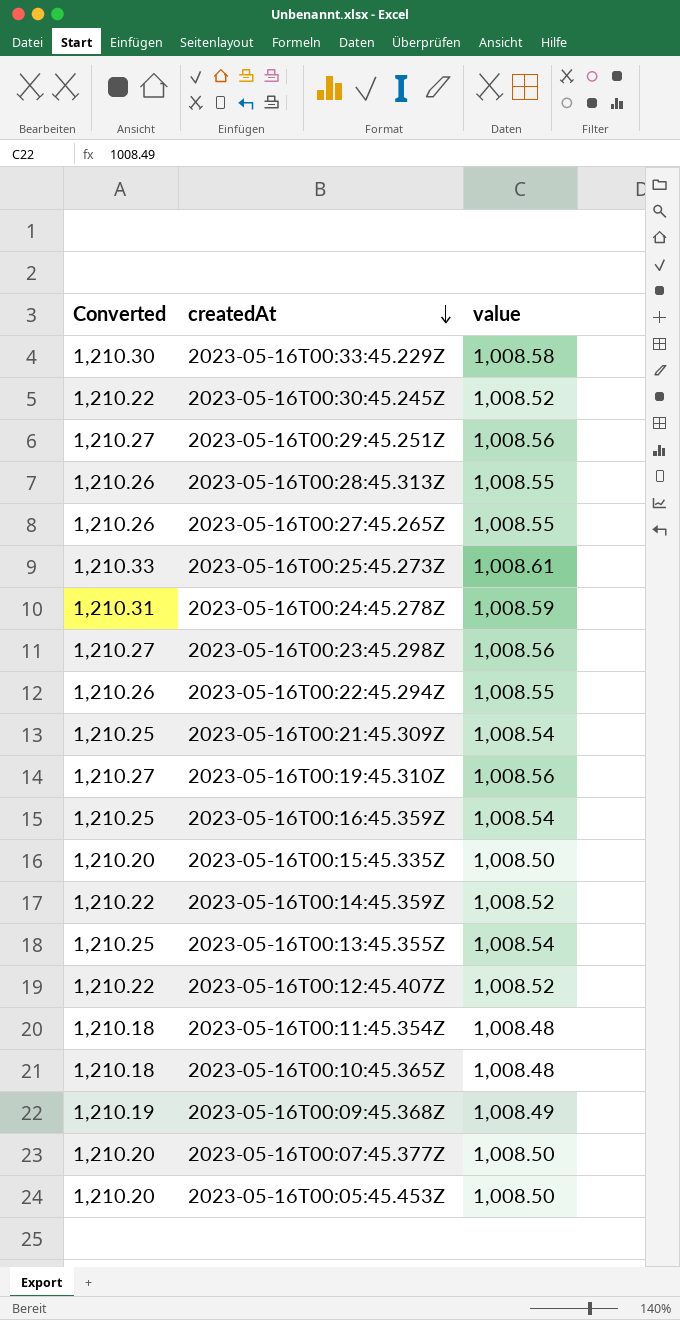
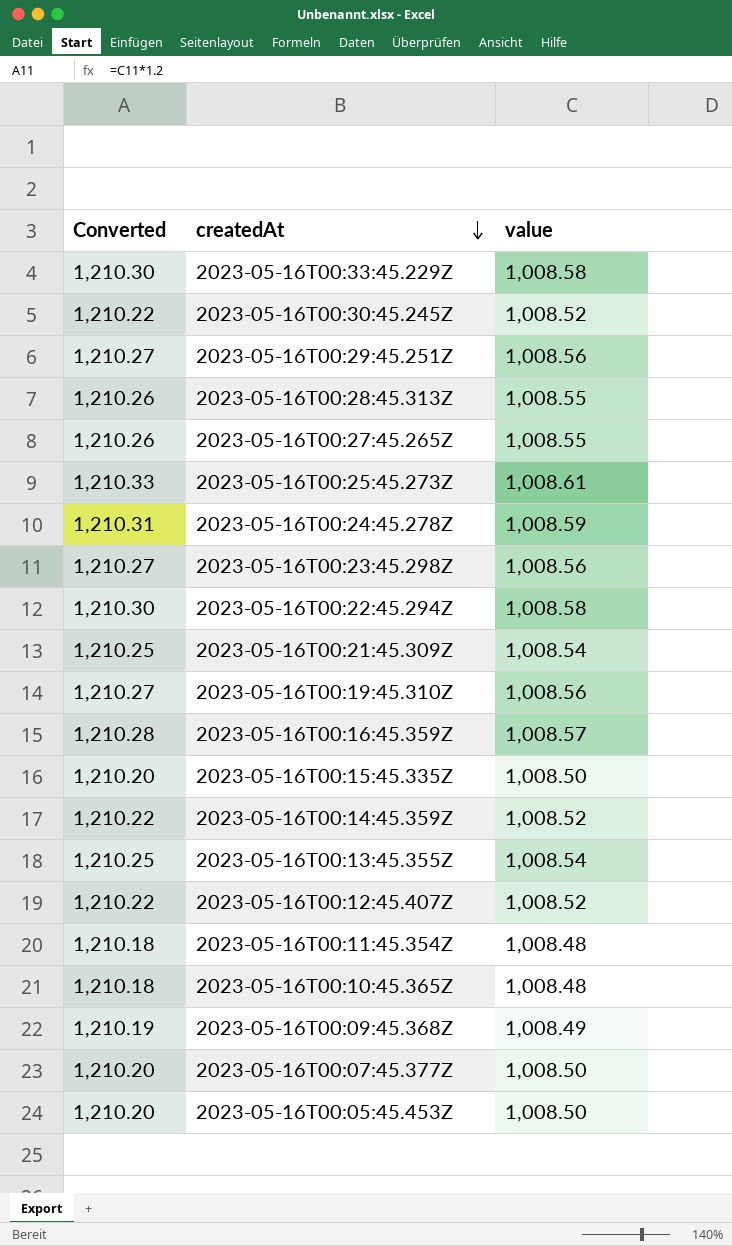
2023-05-16T00:22:45.294Z | Converted: 1,210.26 -> 1,210.30
2023-05-16T00:22:45.294Z | value: 1,008.55 -> 1,008.58
2023-05-16T00:16:45.359Z | Converted: 1,210.25 -> 1,210.28
2023-05-16T00:16:45.359Z | value: 1,008.54 -> 1,008.57

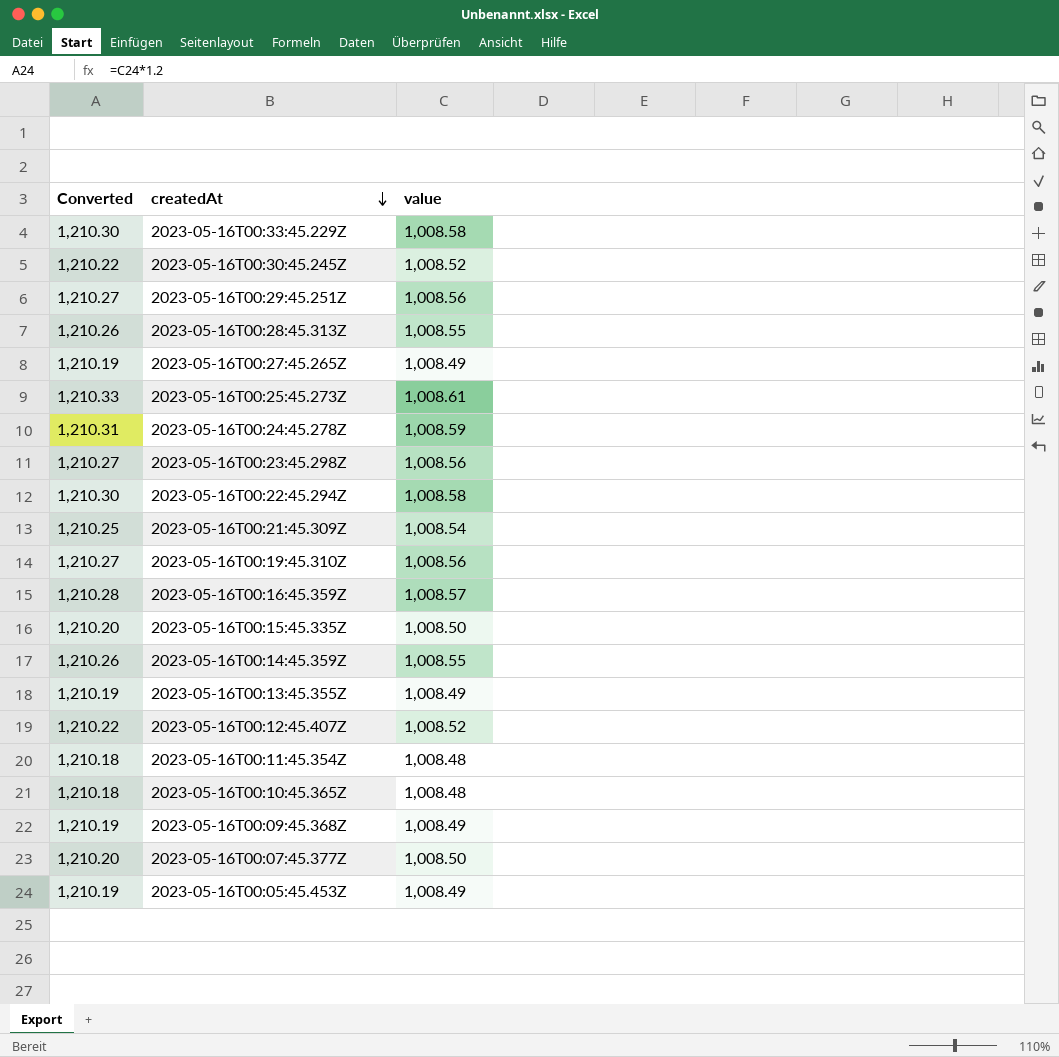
2023-05-16T00:27:45.265Z | Converted: 1,210.26 -> 1,210.19
2023-05-16T00:27:45.265Z | value: 1,008.55 -> 1,008.49
2023-05-16T00:14:45.359Z | Converted: 1,210.22 -> 1,210.26
2023-05-16T00:14:45.359Z | value: 1,008.52 -> 1,008.55
2023-05-16T00:13:45.355Z | Converted: 1,210.25 -> 1,210.19
2023-05-16T00:13:45.355Z | value: 1,008.54 -> 1,008.49
2023-05-16T00:05:45.453Z | Converted: 1,210.20 -> 1,210.19
2023-05-16T00:05:45.453Z | value: 1,008.50 -> 1,008.49

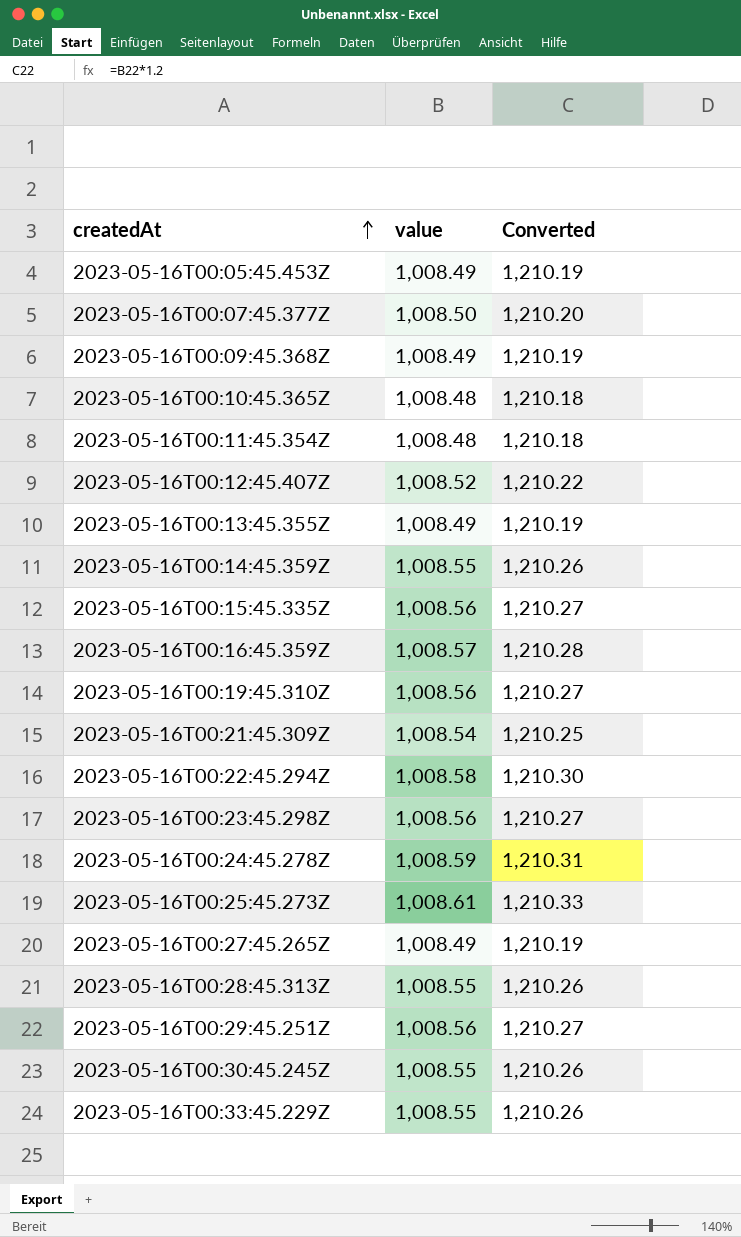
row order: createdAt descending -> createdAt ascending
column Converted | position: 1 -> 3
2023-05-16T00:15:45.335Z | value: 1,008.50 -> 1,008.56
2023-05-16T00:15:45.335Z | Converted: 1,210.20 -> 1,210.27
2023-05-16T00:30:45.245Z | value: 1,008.52 -> 1,008.55
2023-05-16T00:30:45.245Z | Converted: 1,210.22 -> 1,210.26
2023-05-16T00:33:45.229Z | value: 1,008.58 -> 1,008.55
2023-05-16T00:33:45.229Z | Converted: 1,210.30 -> 1,210.26

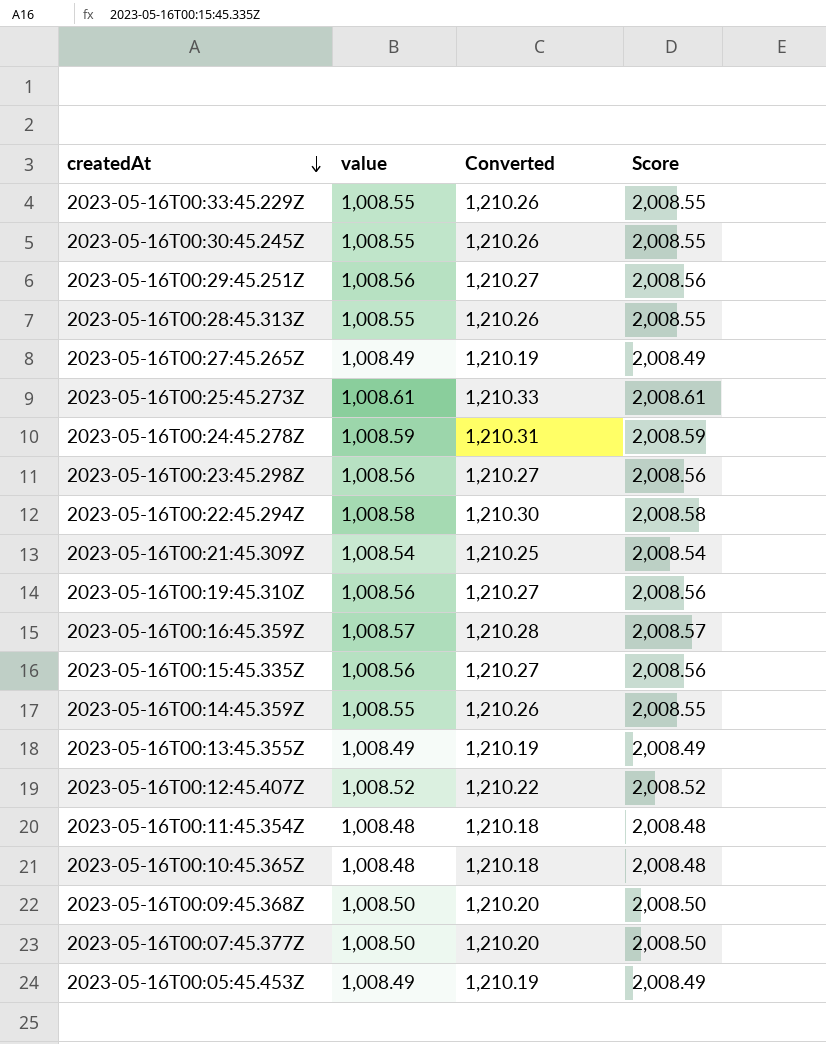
row order: createdAt ascending -> createdAt descending
column Score | formula: none -> [value] + 1000
2023-05-16T00:09:45.368Z | value: 1,008.49 -> 1,008.50
2023-05-16T00:09:45.368Z | Converted: 1,210.19 -> 1,210.20

